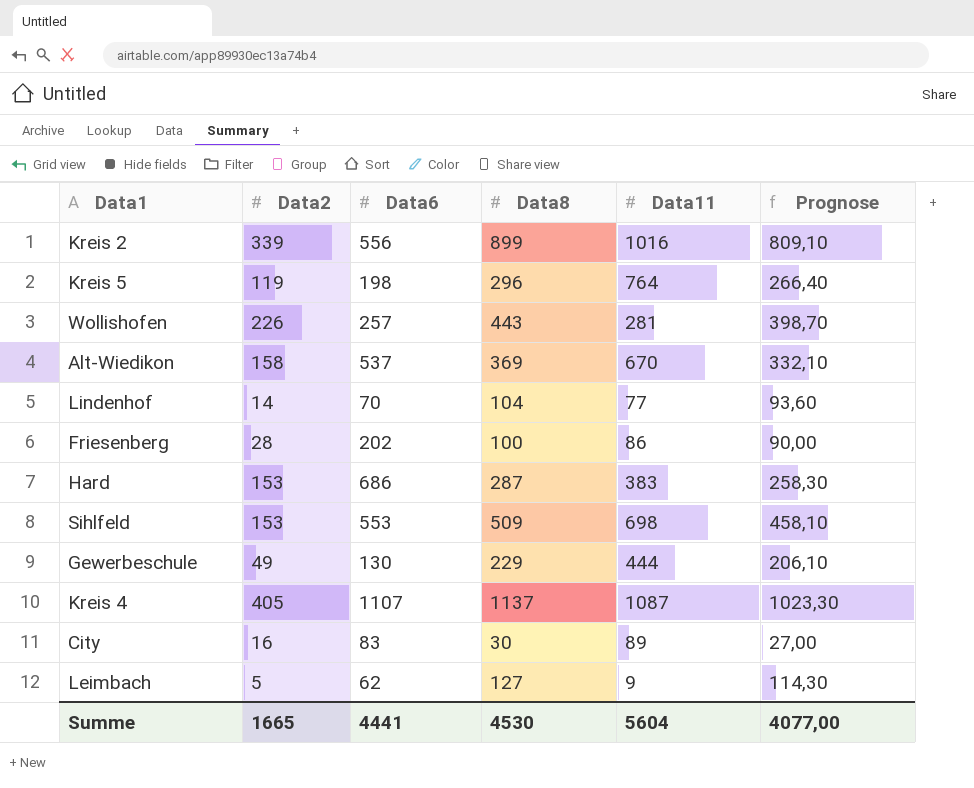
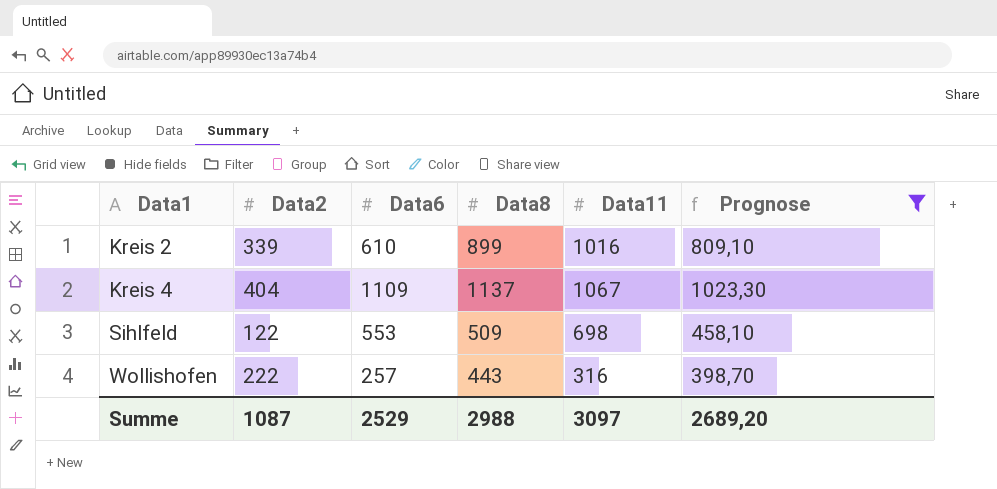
filter: none -> Prognose >= 398,70
row order: none -> Data1 ascending
Kreis 2 | Data6: 556 -> 610
Kreis 4 | Data2: 405 -> 404
Kreis 4 | Data6: 1107 -> 1109
Kreis 4 | Data11: 1087 -> 1067
Sihlfeld | Data2: 153 -> 122
Wollishofen | Data2: 226 -> 222
Wollishofen | Data11: 281 -> 316
Summe | Data2: 1665 -> 1087
Summe | Data6: 4441 -> 2529
Summe | Data8: 4530 -> 2988
Summe | Data11: 5604 -> 3097
Summe | Prognose: 4077,00 -> 2689,20

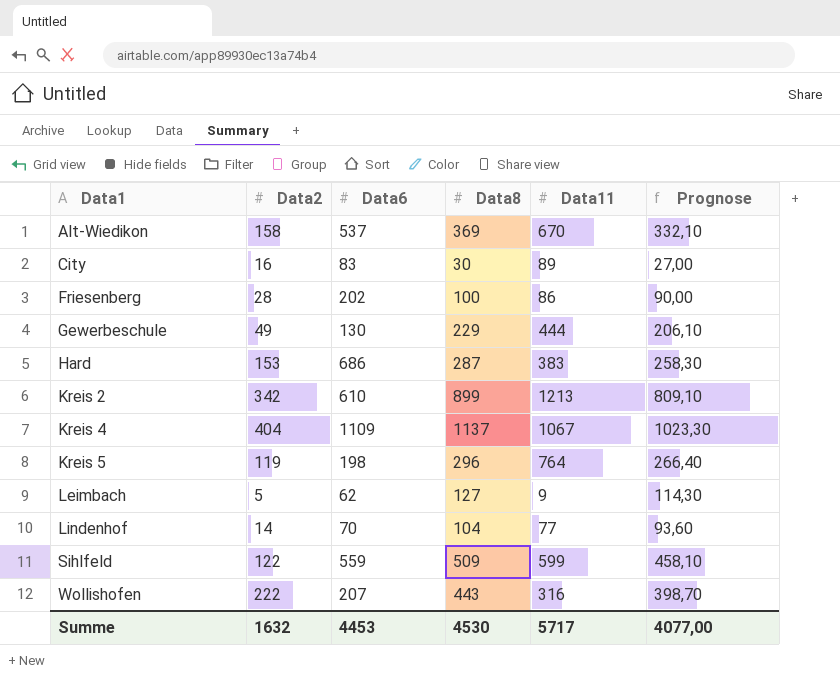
filter: Prognose >= 398,70 -> none
Kreis 2 | Data2: 339 -> 342
Kreis 2 | Data11: 1016 -> 1213
Sihlfeld | Data6: 553 -> 559
Sihlfeld | Data11: 698 -> 599
Wollishofen | Data6: 257 -> 207
Summe | Data2: 1087 -> 1632
Summe | Data6: 2529 -> 4453
Summe | Data8: 2988 -> 4530
Summe | Data11: 3097 -> 5717
Summe | Prognose: 2689,20 -> 4077,00

